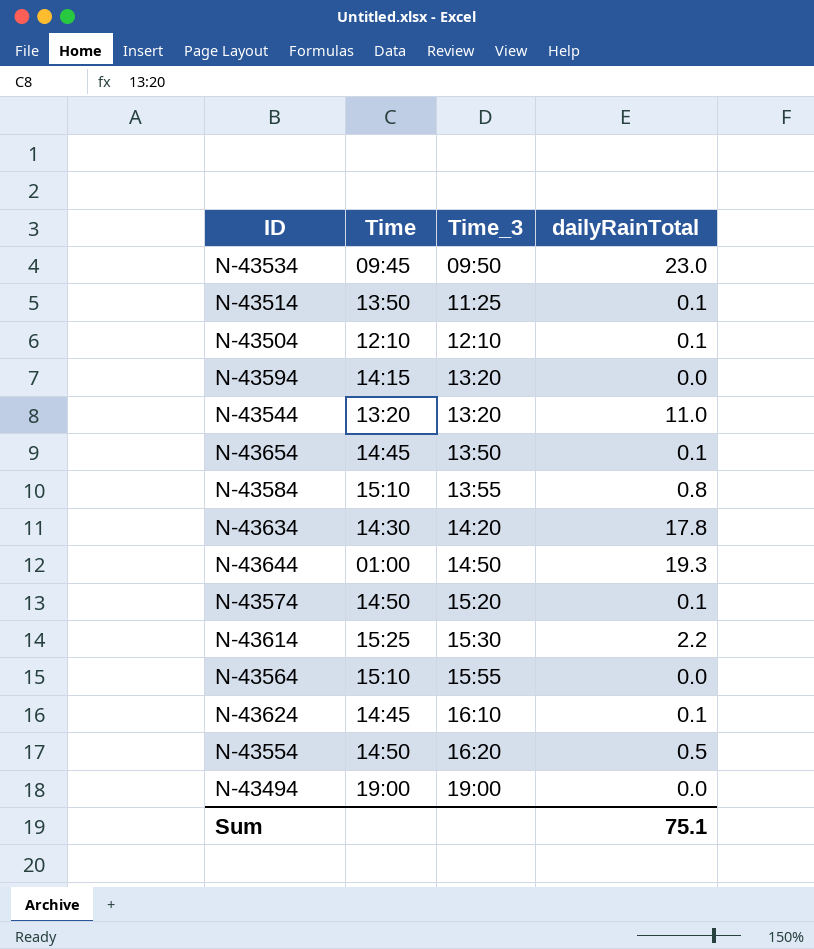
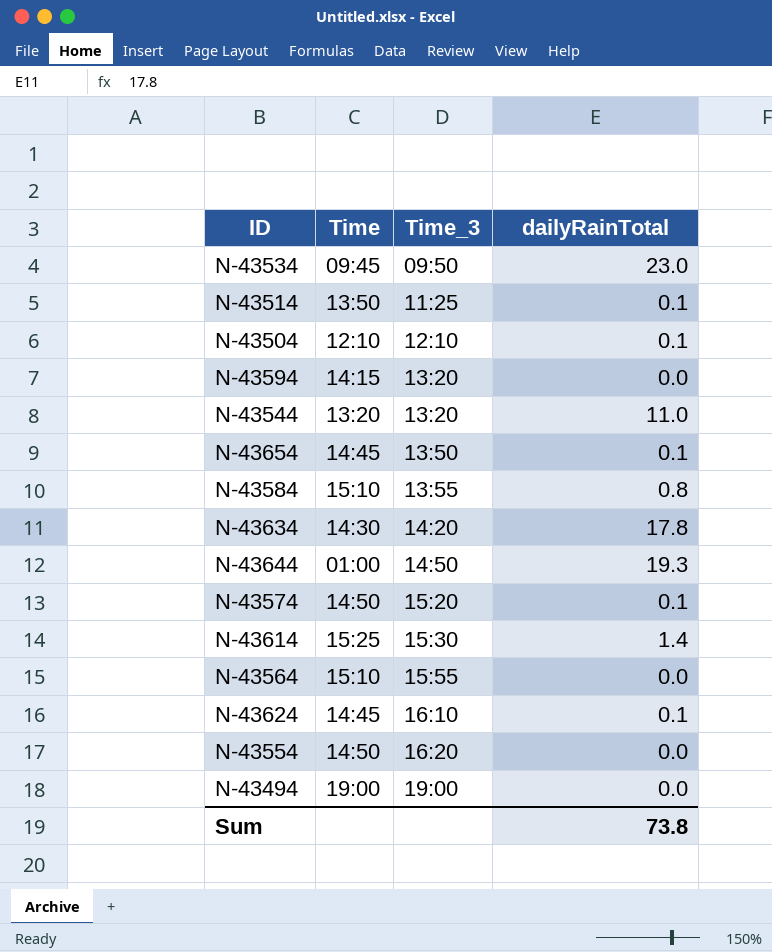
N-43614 | dailyRainTotal: 2.2 -> 1.4
N-43554 | dailyRainTotal: 0.5 -> 0.0
Sum | dailyRainTotal: 75.1 -> 73.8

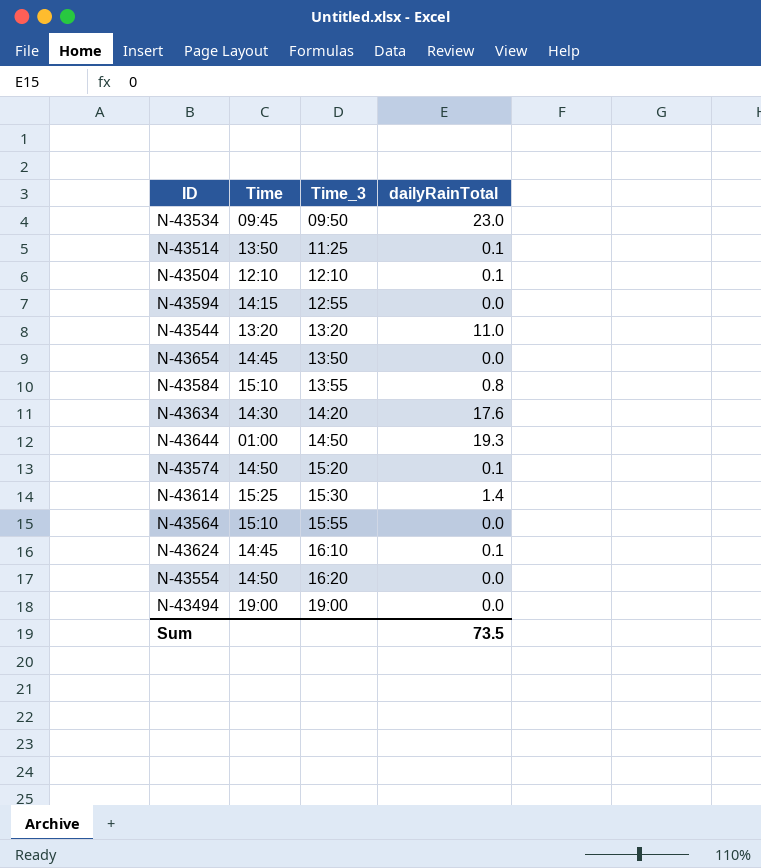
N-43594 | Time_3: 13:20 -> 12:55
N-43654 | dailyRainTotal: 0.1 -> 0.0
N-43634 | dailyRainTotal: 17.8 -> 17.6
Sum | dailyRainTotal: 73.8 -> 73.5

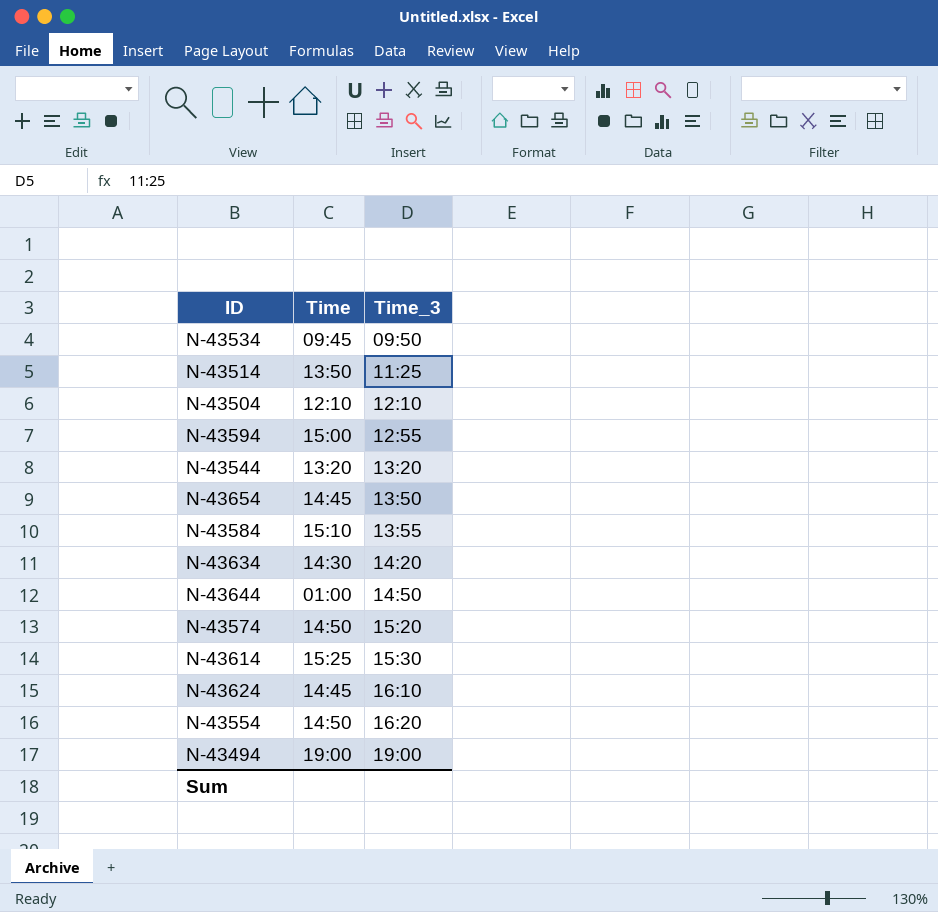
column dailyRainTotal | position: 4 -> none
row N-43564: 15:10 | 15:55 | 0.0 -> none
N-43594 | Time: 14:15 -> 15:00

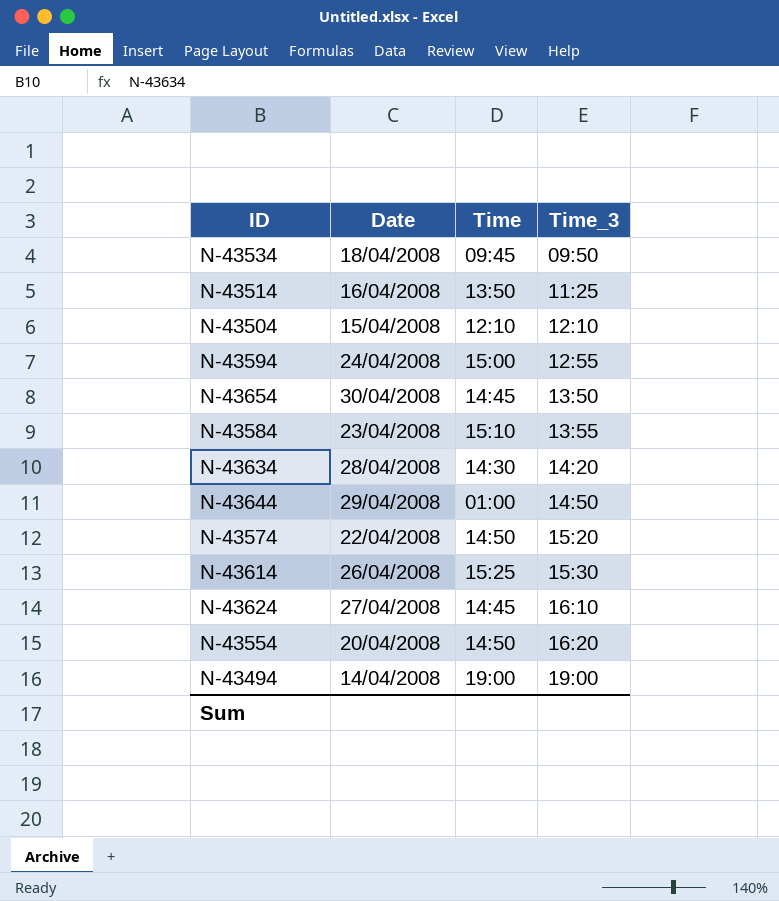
column Date | position: none -> 2
row N-43544: 13:20 | 13:20 -> none

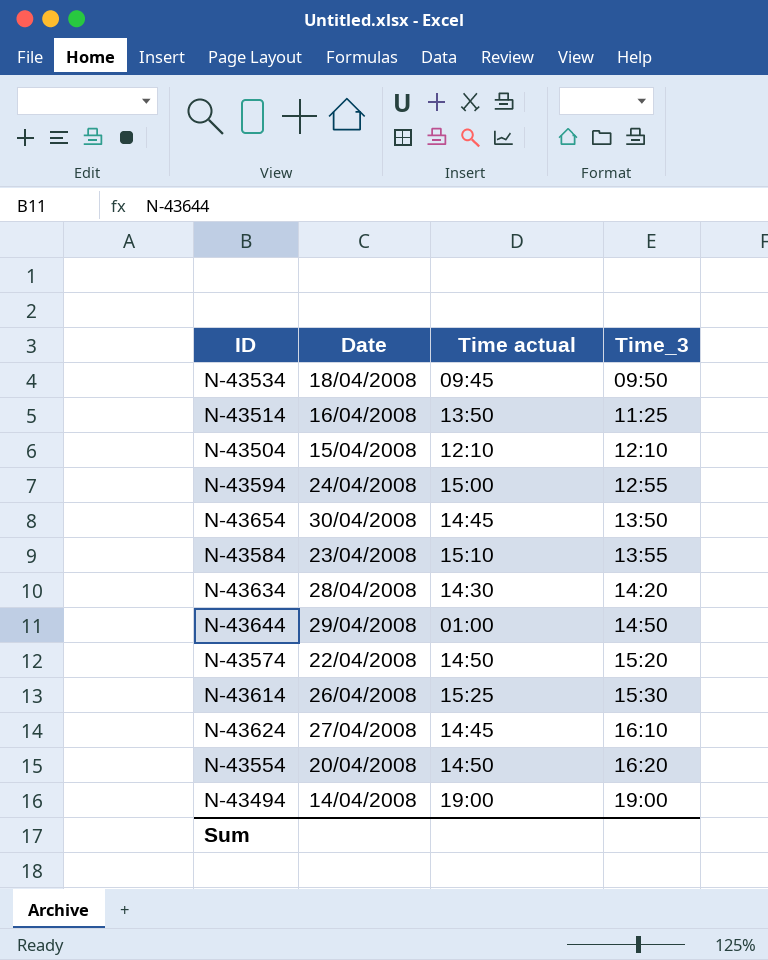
column name: Time -> Time actual

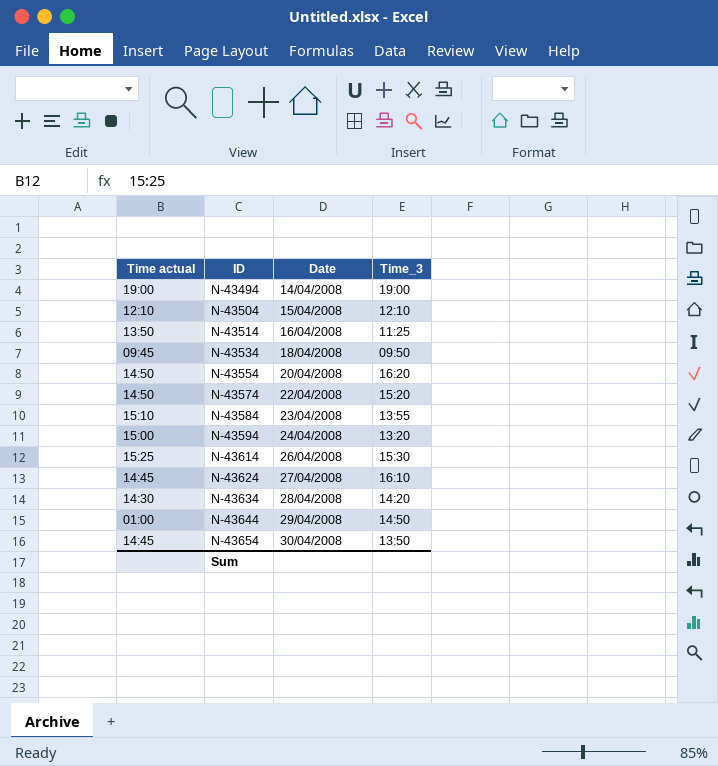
row order: Time_3 ascending -> ID ascending
column Time actual | position: 3 -> 1
N-43594 | Time_3: 12:55 -> 13:20

